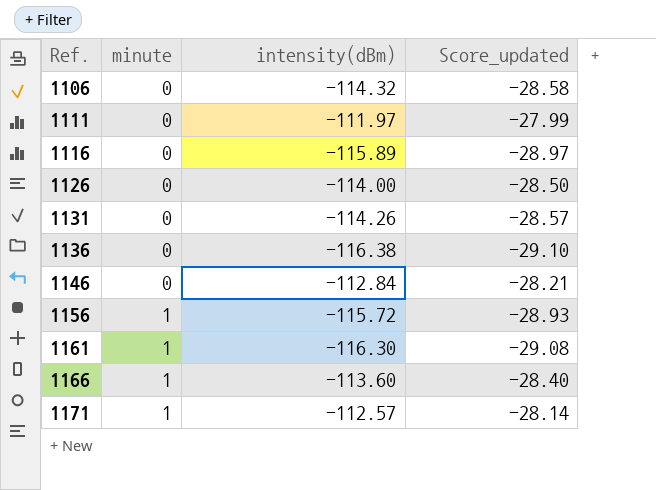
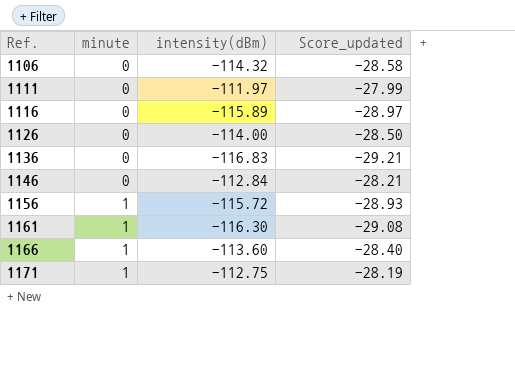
row 1131: 0 | -114.26 | -28.57 -> none
1136 | intensity(dBm): -116.38 -> -116.83
1136 | Score_updated: -29.10 -> -29.21
1171 | intensity(dBm): -112.57 -> -112.75
1171 | Score_updated: -28.14 -> -28.19

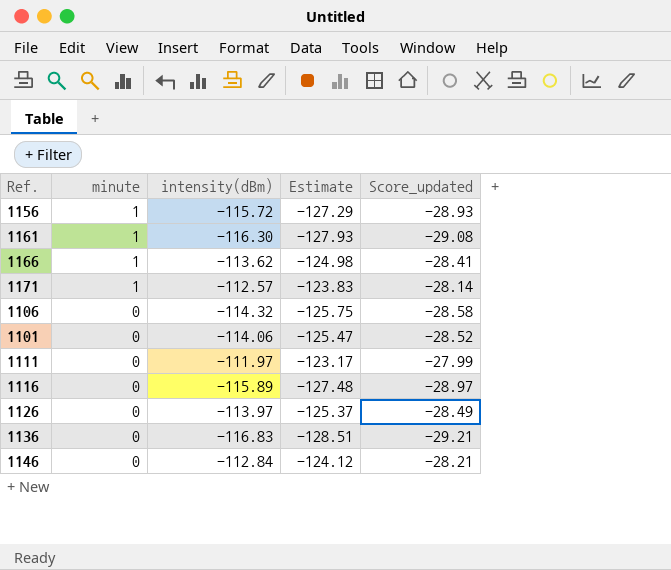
row order: Ref. ascending -> minute descending
column Estimate | formula: none -> [intensity(dBm)] * 1.1
1166 | intensity(dBm): -113.60 -> -113.62
1166 | Score_updated: -28.40 -> -28.41
1171 | intensity(dBm): -112.75 -> -112.57
1171 | Score_updated: -28.19 -> -28.14
row 1101: none -> 0 | -114.06 | -125.47 | -28.52
1126 | intensity(dBm): -114.00 -> -113.97
1126 | Score_updated: -28.50 -> -28.49

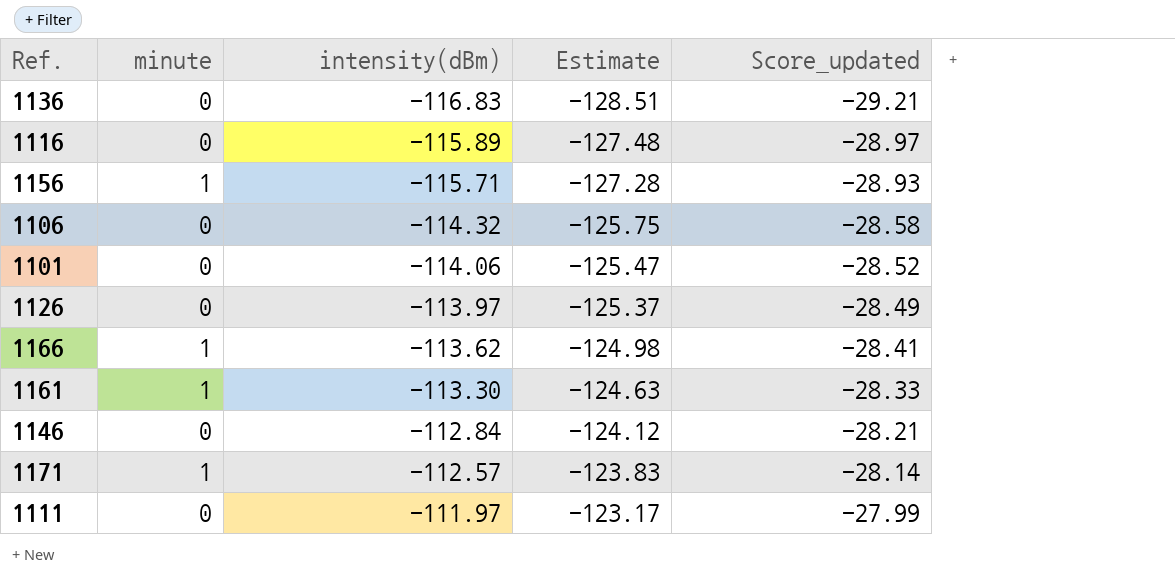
row order: minute descending -> intensity(dBm) ascending
1156 | intensity(dBm): -115.72 -> -115.71
1156 | Estimate: -127.29 -> -127.28
1161 | intensity(dBm): -116.30 -> -113.30
1161 | Estimate: -127.93 -> -124.63
1161 | Score_updated: -29.08 -> -28.33

